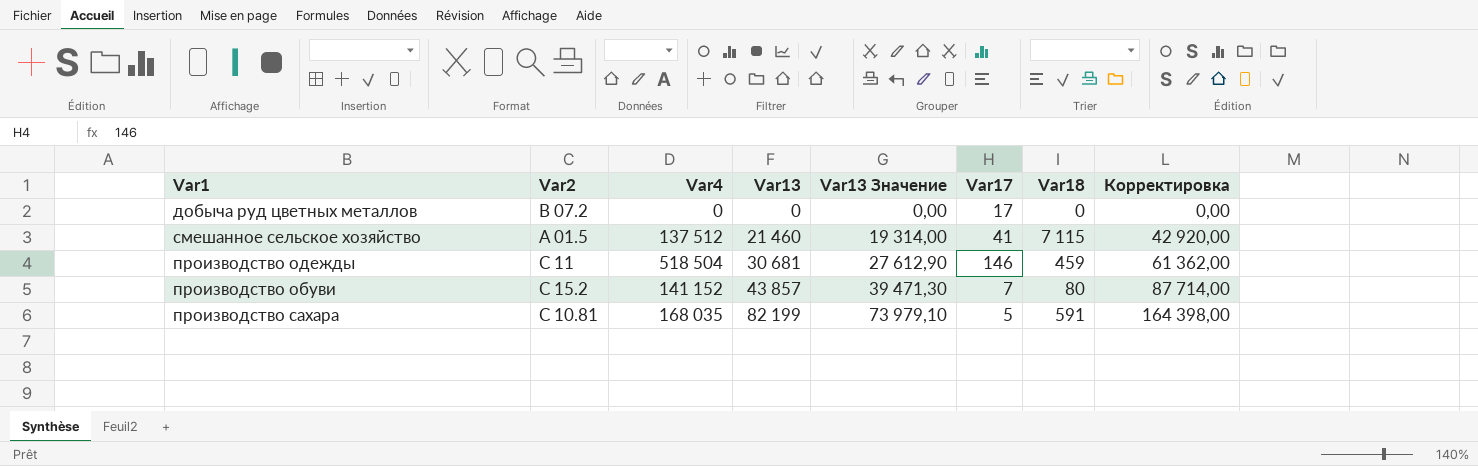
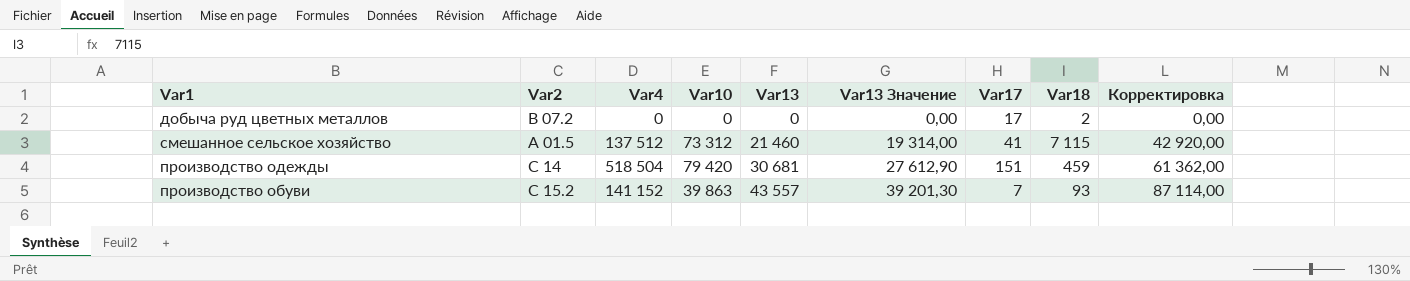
column Var10 | position: none -> 4
row производство сахара: С 10.81 | 168 035 | 82 199 | 73 979,10 | 5 | 591 | 164 398,00 -> none
добыча руд цветных металлов | Var18: 0 -> 2
производство одежды | Var2: С 11 -> C 14
производство одежды | Var17: 146 -> 151
производство обуви | Var13: 43 857 -> 43 557
производство обуви | Var13 Значение: 39 471,30 -> 39 201,30
производство обуви | Var18: 80 -> 93
производство обуви | Корректировка: 87 714,00 -> 87 114,00

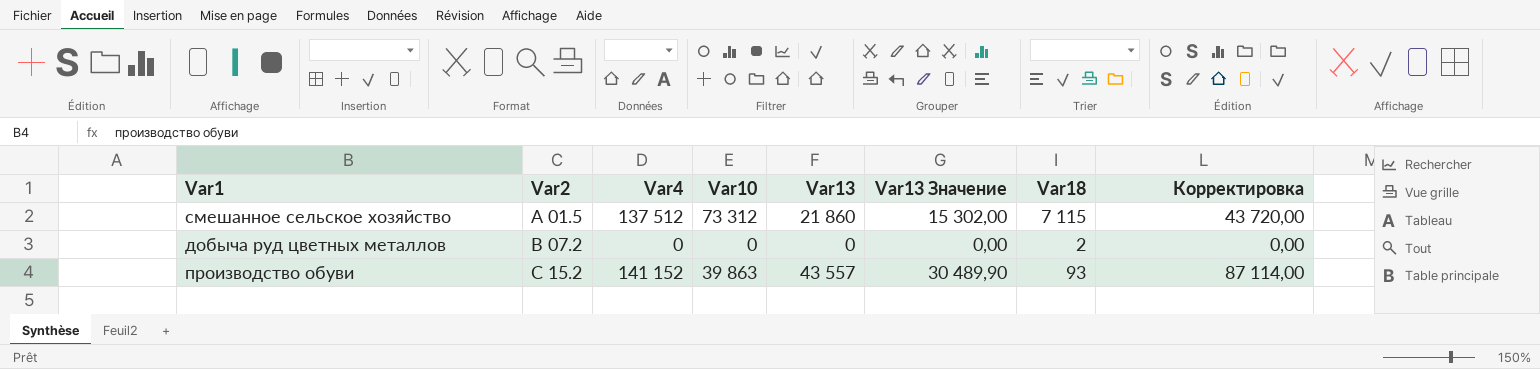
row order: Var13 ascending -> Var2 ascending
column Var17 | position: 7 -> none
column Var13 Значение | formula: [Var13] * 0,9 -> [Var13] * 0,7
row производство одежды: C 14 | 518 504 | 79 420 | 30 681 | 27 612,90 | 151 | 459 | 61 362,00 -> none
смешанное сельское хозяйство | Var13: 21 460 -> 21 860
смешанное сельское хозяйство | Корректировка: 42 920,00 -> 43 720,00

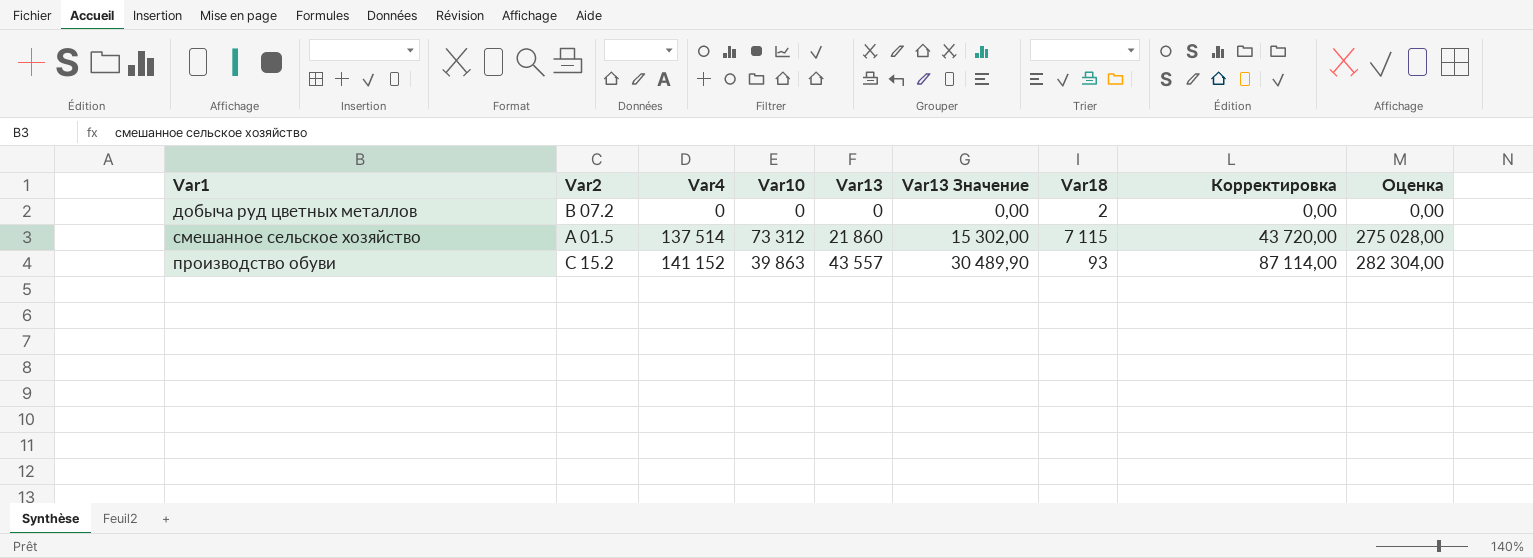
row order: Var2 ascending -> Var4 ascending
column Оценка | formula: none -> [Var4] * 2
смешанное сельское хозяйство | Var4: 137 512 -> 137 514

